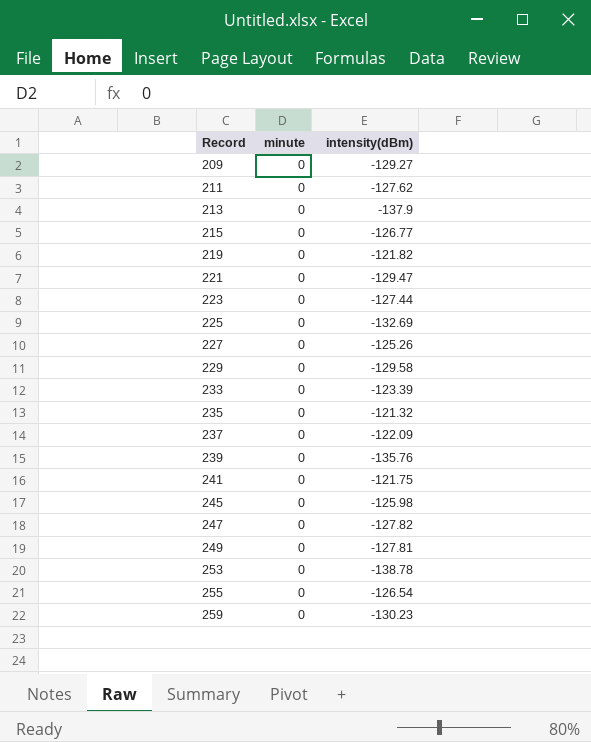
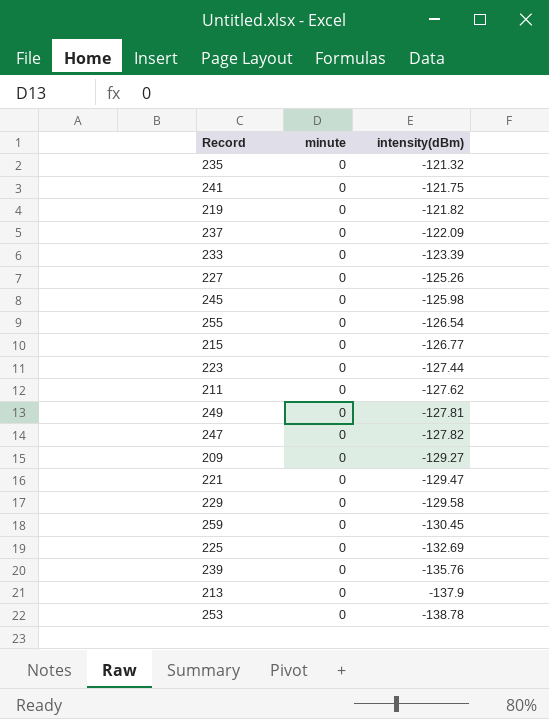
row order: Record ascending -> intensity(dBm) descending
259 | intensity(dBm): -130.23 -> -130.45

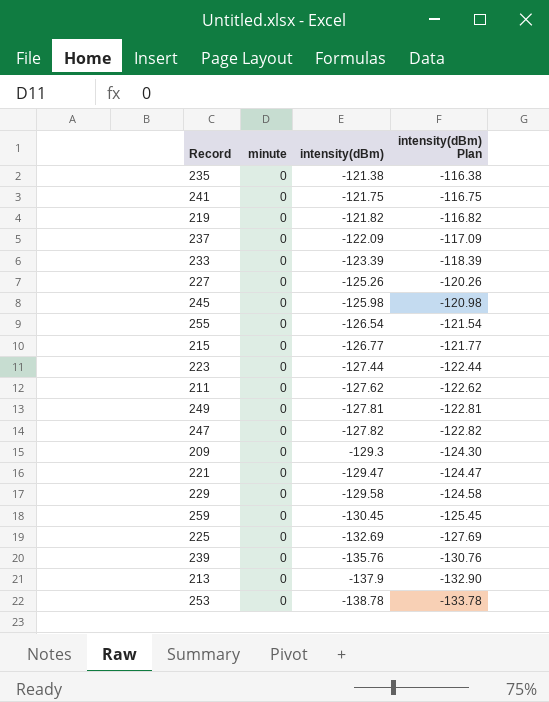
column intensity(dBm) Plan | formula: none -> [intensity(dBm)] + 5
235 | intensity(dBm): -121.32 -> -121.38
209 | intensity(dBm): -129.27 -> -129.3

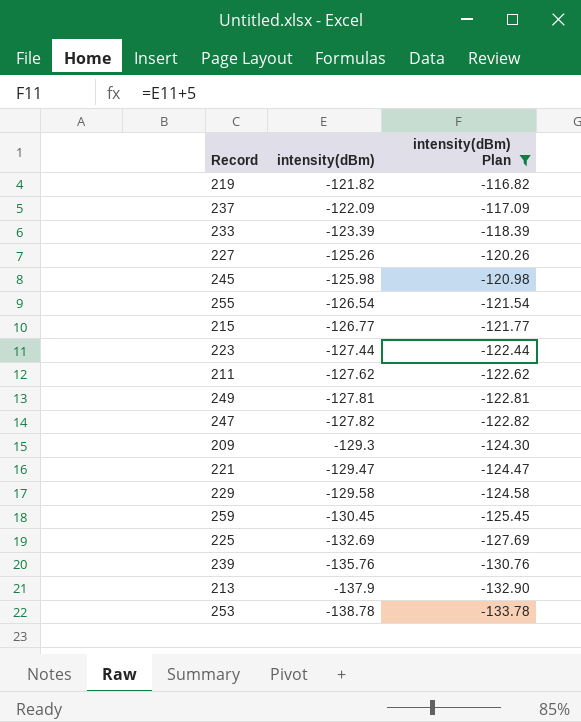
filter: none -> intensity(dBm) Plan <= -116.82
column minute | position: 2 -> none

